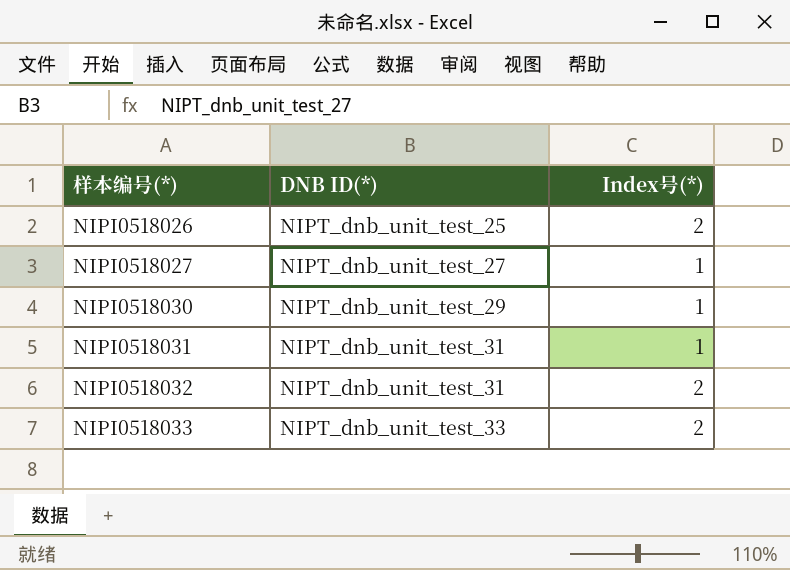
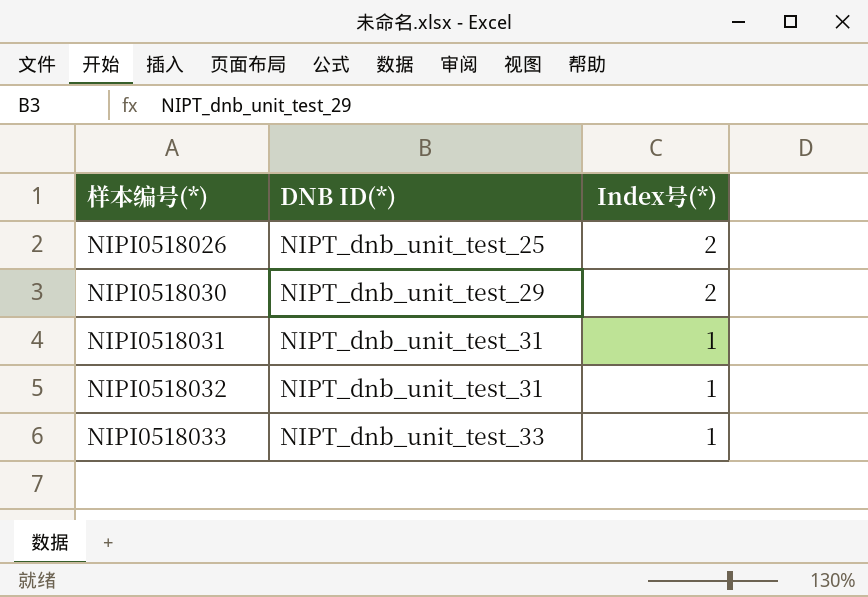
row NIPI0518027: NIPT_dnb_unit_test_27 | 1 -> none
NIPI0518030 | Index号(*): 1 -> 2
NIPI0518032 | Index号(*): 2 -> 1
NIPI0518033 | Index号(*): 2 -> 1

